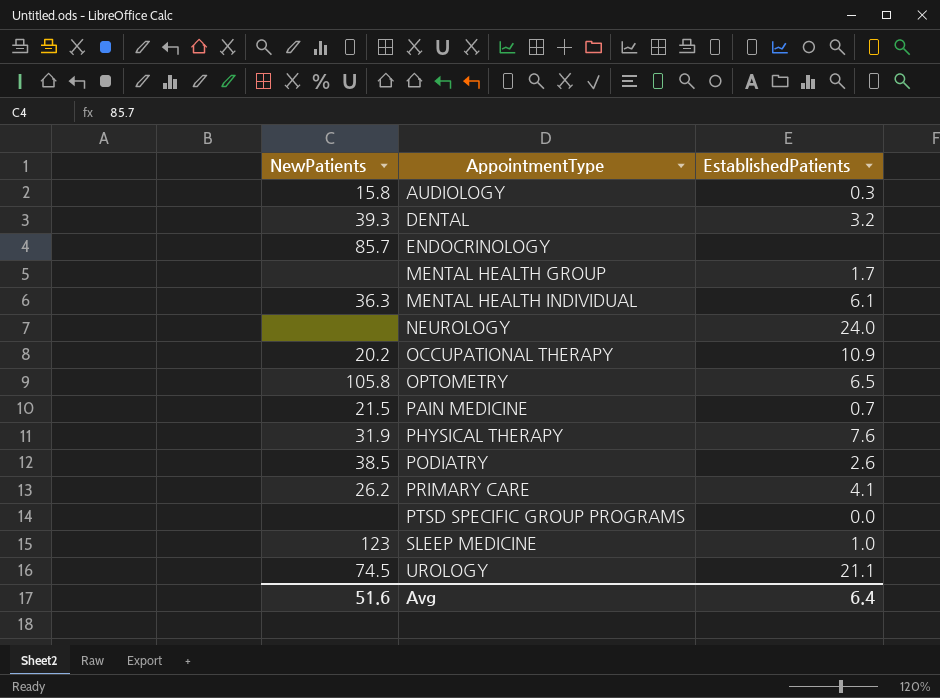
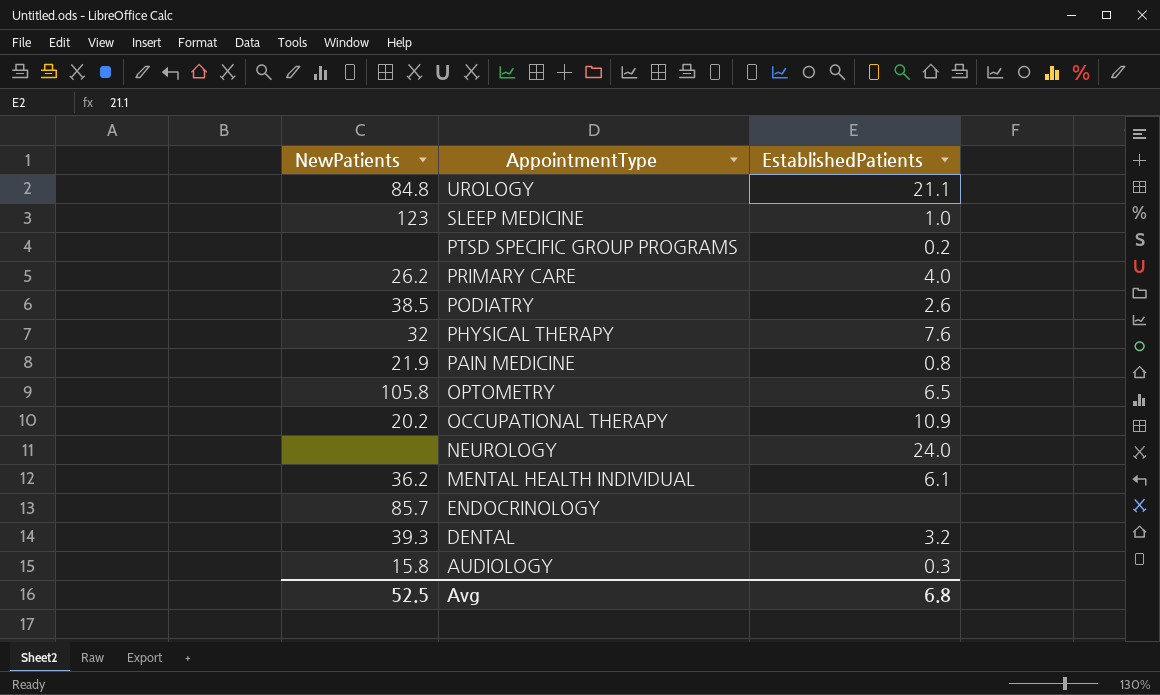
row order: AppointmentType ascending -> AppointmentType descending
row MENTAL HEALTH GROUP: none | 1.7 -> none
UROLOGY | NewPatients: 74.5 -> 84.8
PTSD SPECIFIC GROUP PROGRAMS | EstablishedPatients: 0.0 -> 0.2
PRIMARY CARE | EstablishedPatients: 4.1 -> 4.0
PHYSICAL THERAPY | NewPatients: 31.9 -> 32
PAIN MEDICINE | NewPatients: 21.5 -> 21.9
PAIN MEDICINE | EstablishedPatients: 0.7 -> 0.8
MENTAL HEALTH INDIVIDUAL | NewPatients: 36.3 -> 36.2
Avg | NewPatients: 51.6 -> 52.5
Avg | EstablishedPatients: 6.4 -> 6.8

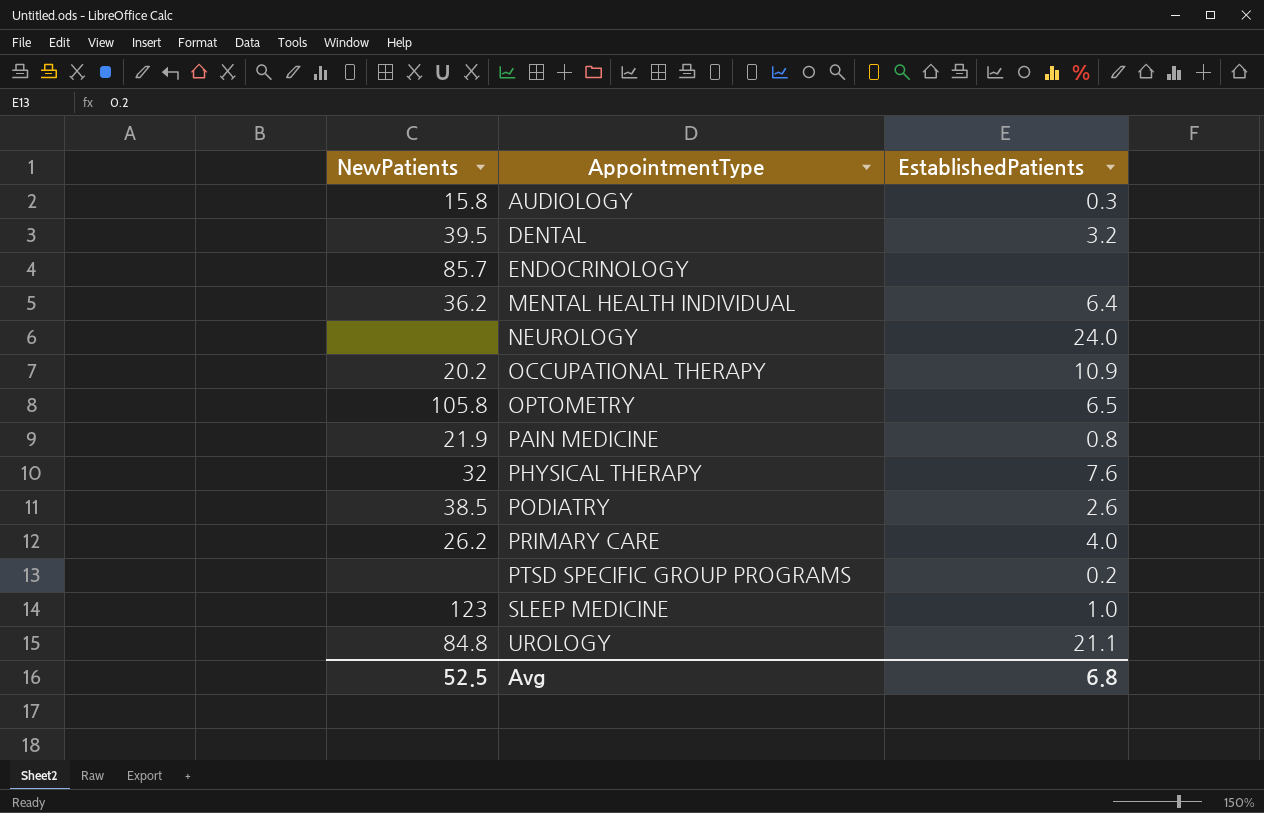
row order: AppointmentType descending -> AppointmentType ascending
DENTAL | NewPatients: 39.3 -> 39.5
MENTAL HEALTH INDIVIDUAL | EstablishedPatients: 6.1 -> 6.4

